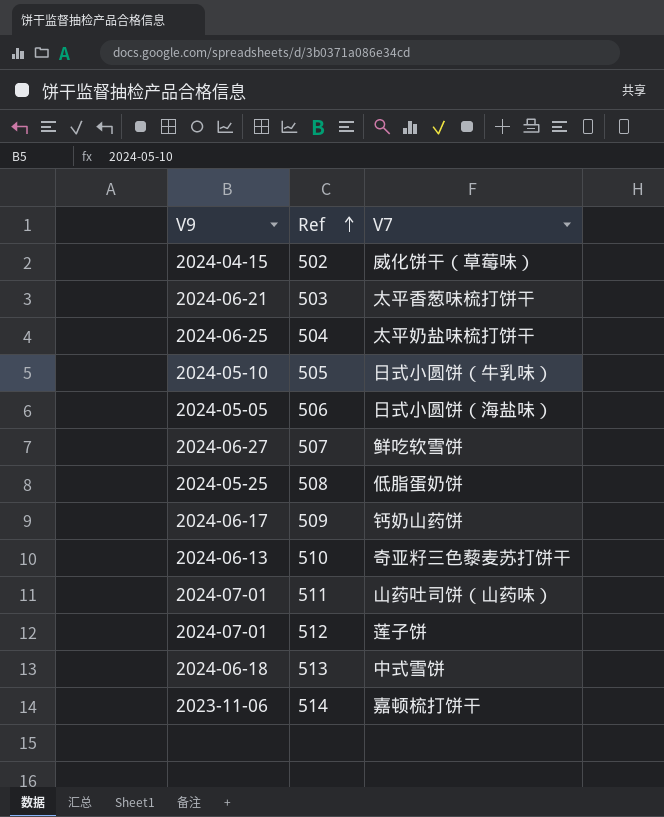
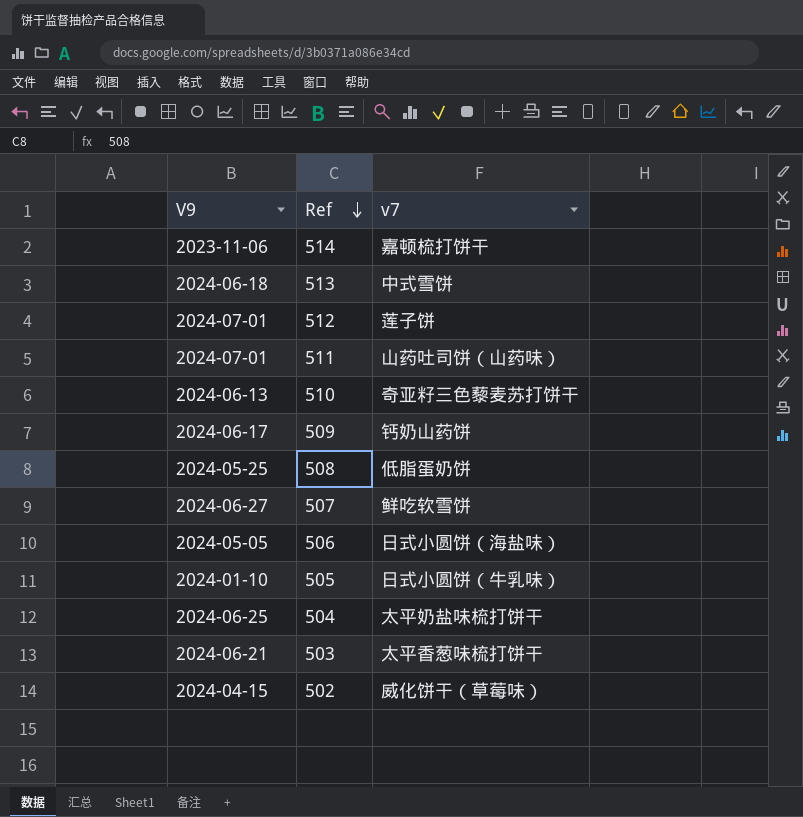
row order: Ref ascending -> Ref descending
column name: V7 -> v7
505 | V9: 2024-05-10 -> 2024-01-10

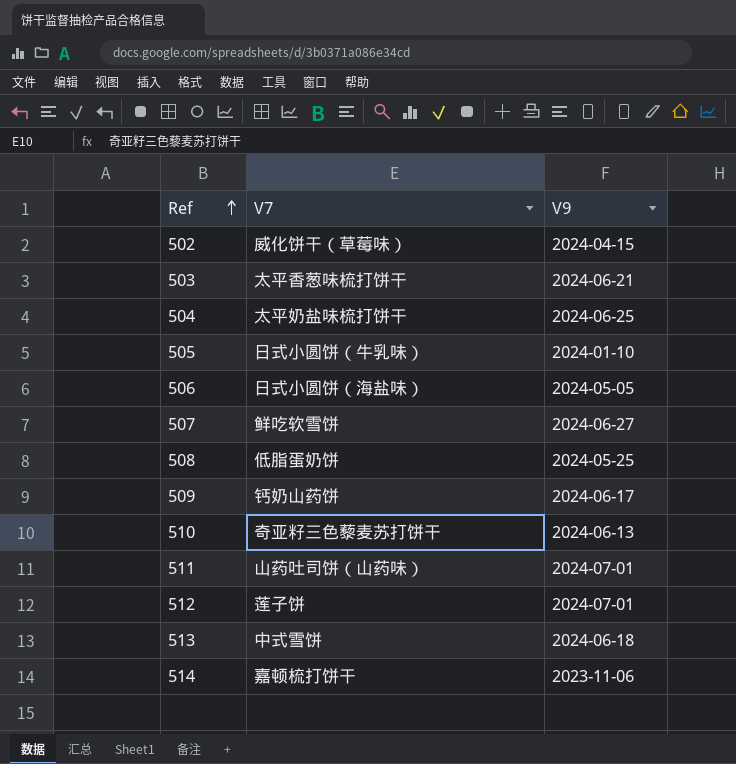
row order: Ref descending -> Ref ascending
column name: v7 -> V7
column V9 | position: 1 -> 3

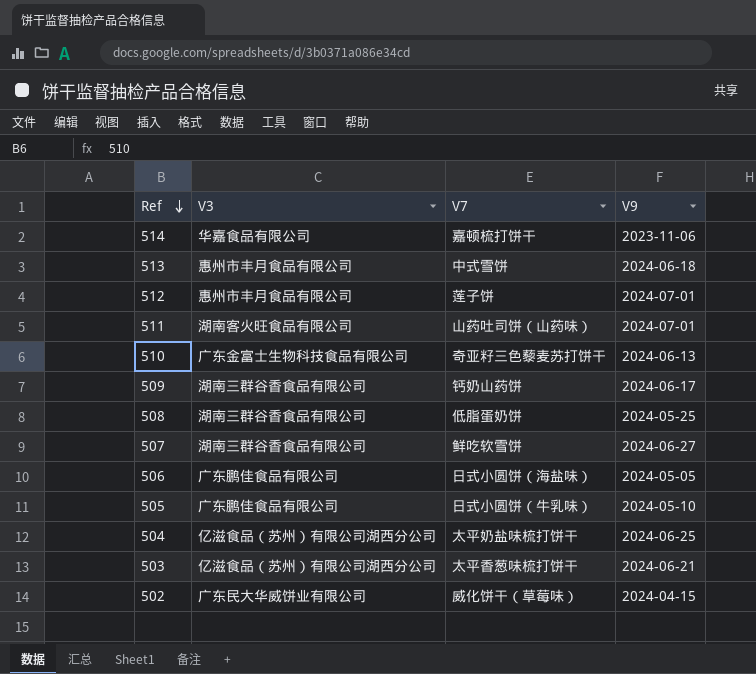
row order: Ref ascending -> Ref descending
column V3 | position: none -> 2
505 | V9: 2024-01-10 -> 2024-05-10

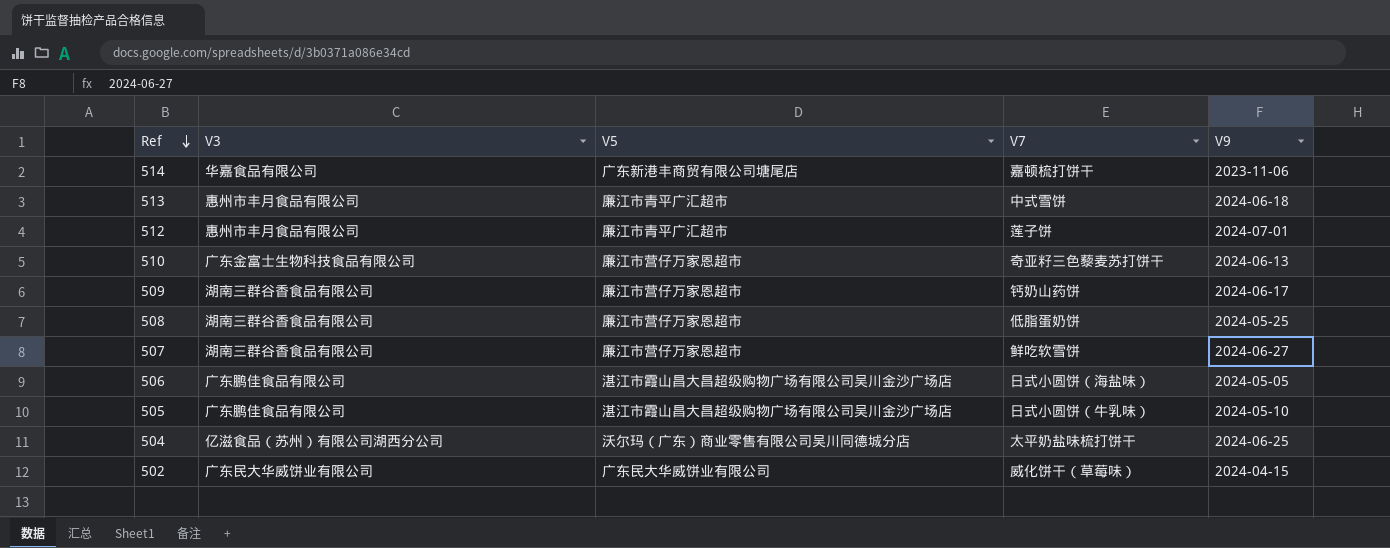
column V5 | position: none -> 3
row 511: 湖南客火旺食品有限公司 | 山药吐司饼（山药味） | 2024-07-01 -> none
row 503: 亿滋食品（苏州）有限公司湖西分公司 | 太平香葱味梳打饼干 | 2024-06-21 -> none

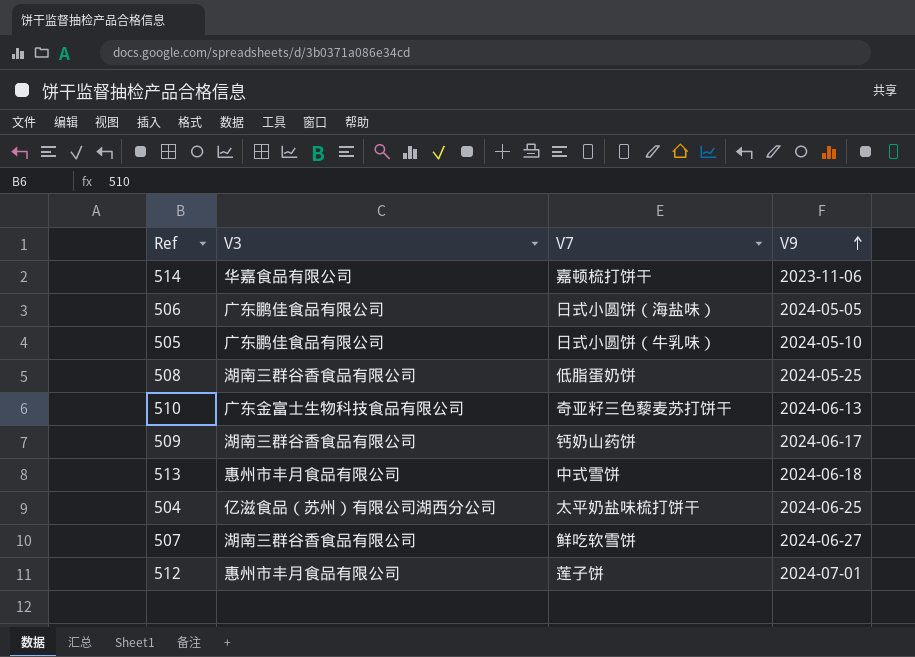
row order: Ref descending -> V9 ascending
column V5 | position: 3 -> none
row 502: 广东民大华威饼业有限公司 | 广东民大华威饼业有限公司 | 威化饼干（草莓味） | 2024-04-15 -> none

